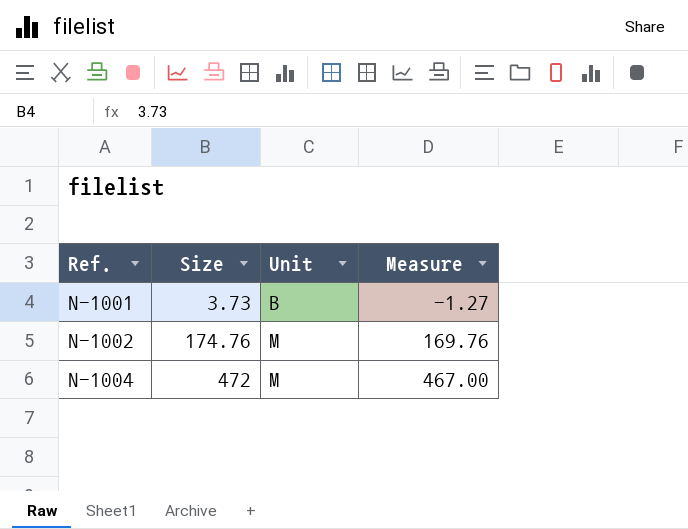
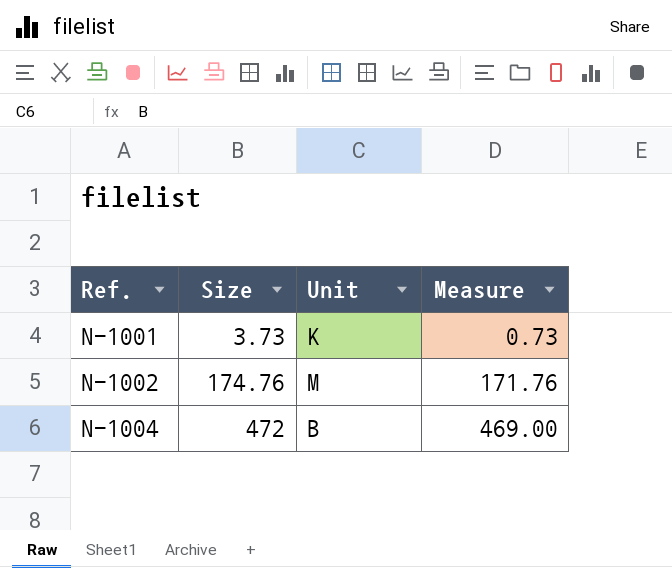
column Measure | formula: [Size] - 5 -> [Size] - 3
N-1001 | Unit: B -> K
N-1004 | Unit: M -> B

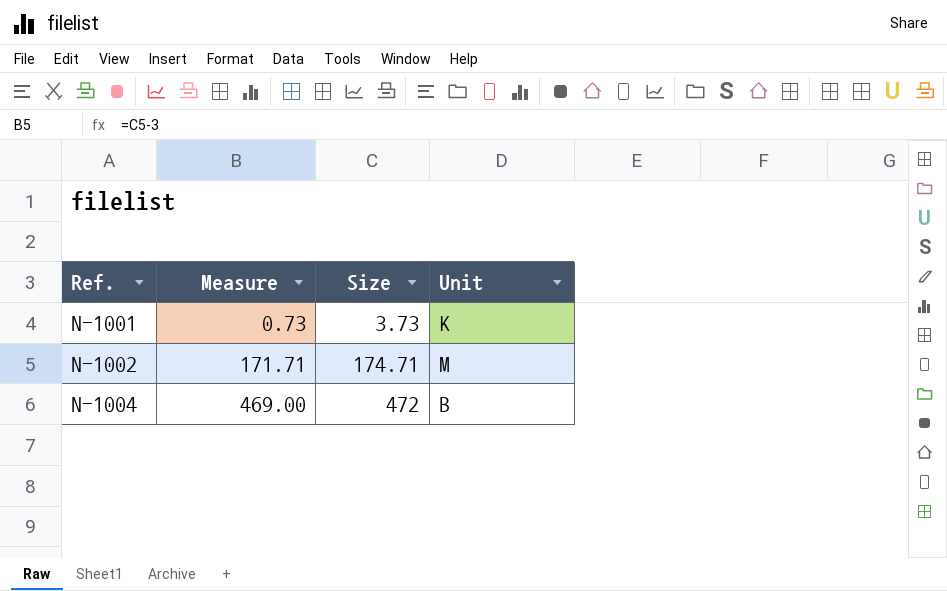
column Measure | position: 4 -> 2
N-1002 | Measure: 171.76 -> 171.71
N-1002 | Size: 174.76 -> 174.71

